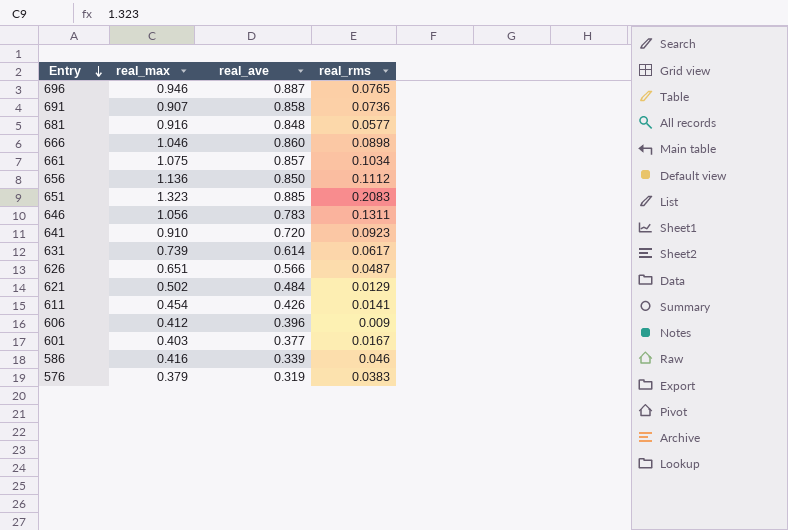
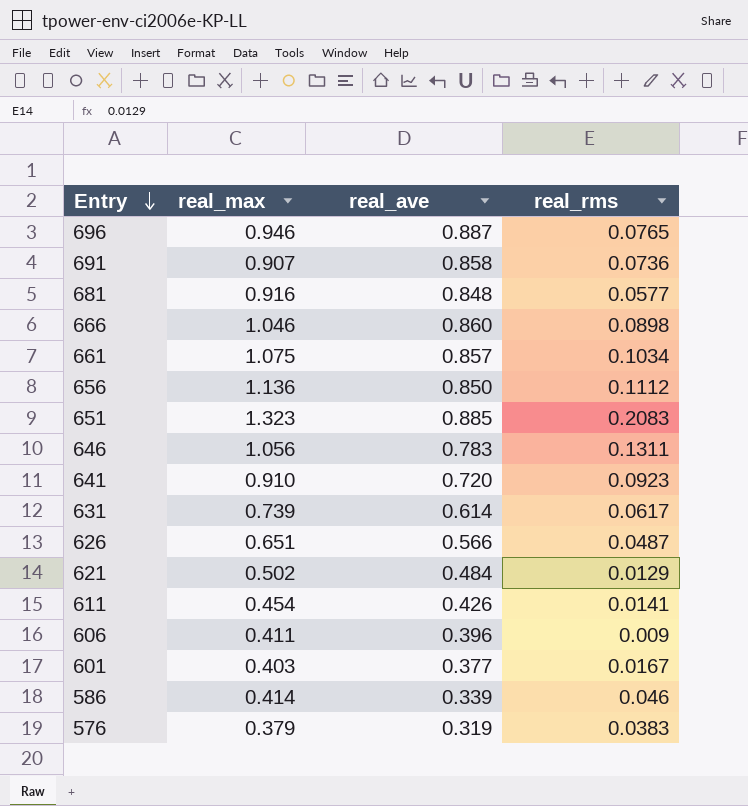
606 | real_max: 0.412 -> 0.411
586 | real_max: 0.416 -> 0.414

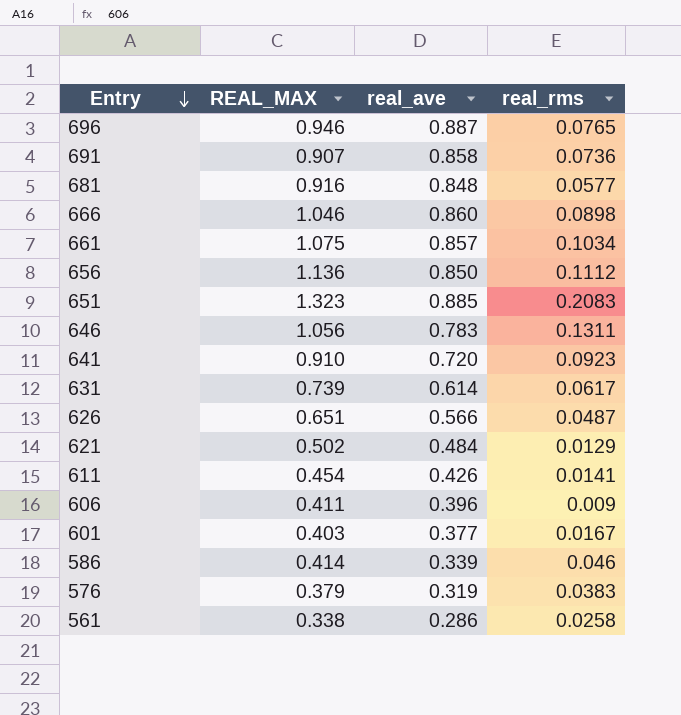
column name: real_max -> REAL_MAX
row 561: none -> 0.338 | 0.286 | 0.0258

